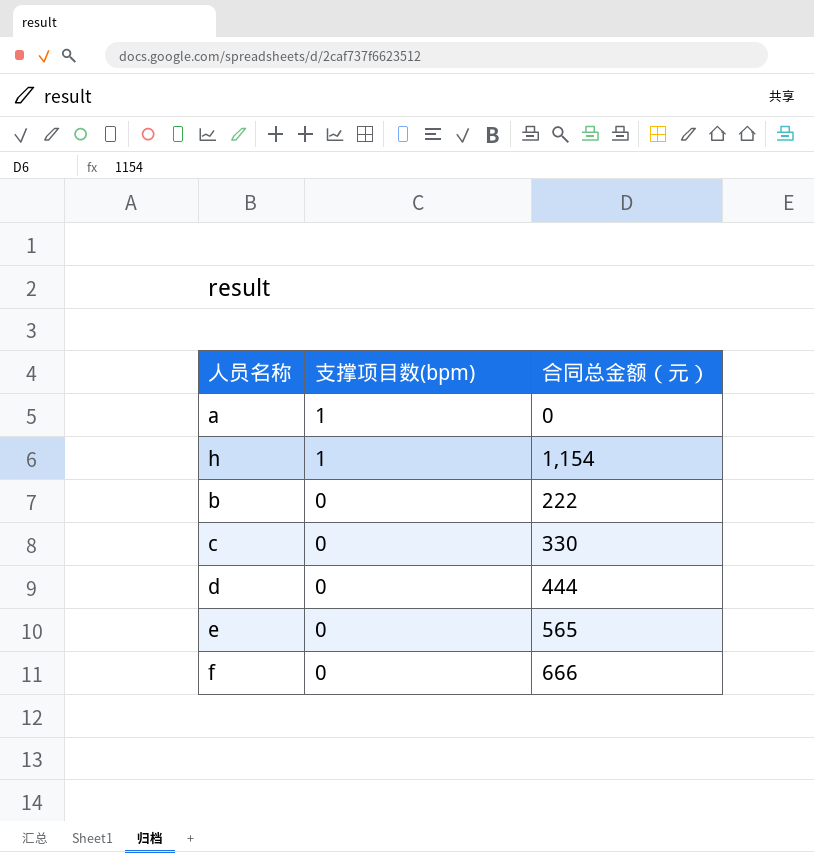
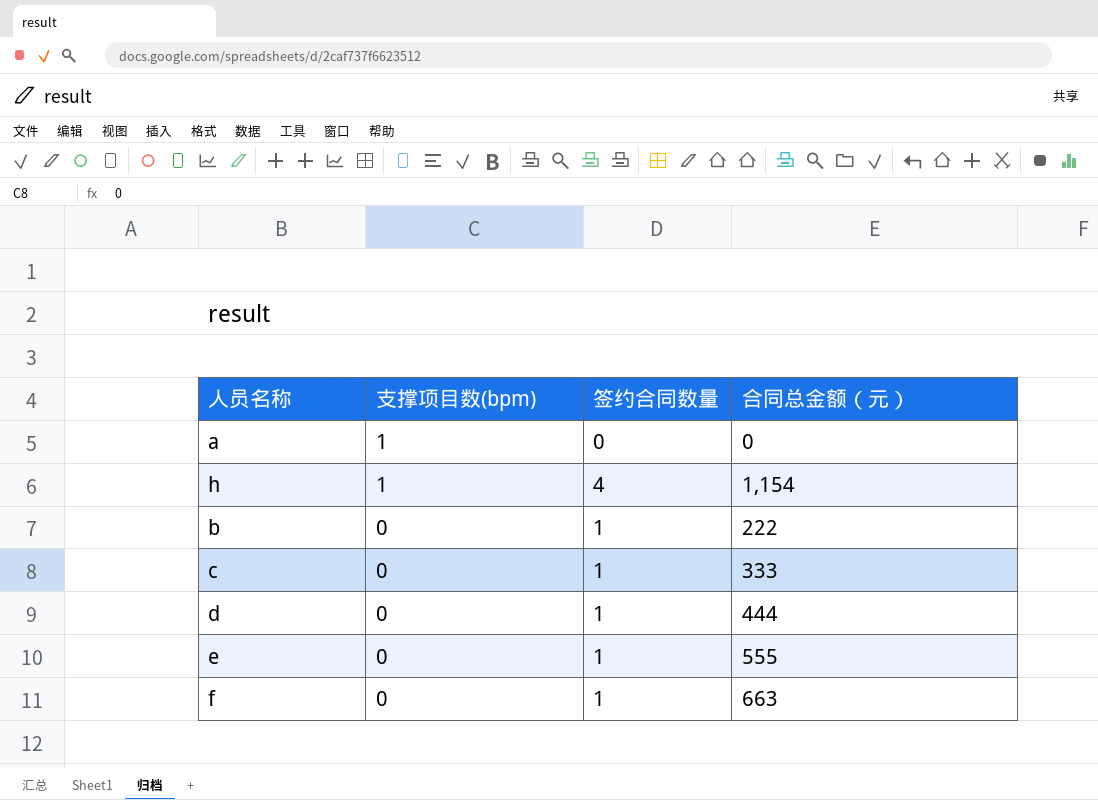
column 签约合同数量 | position: none -> 3
c | 合同总金额（元）: 330 -> 333
e | 合同总金额（元）: 565 -> 555
f | 合同总金额（元）: 666 -> 663

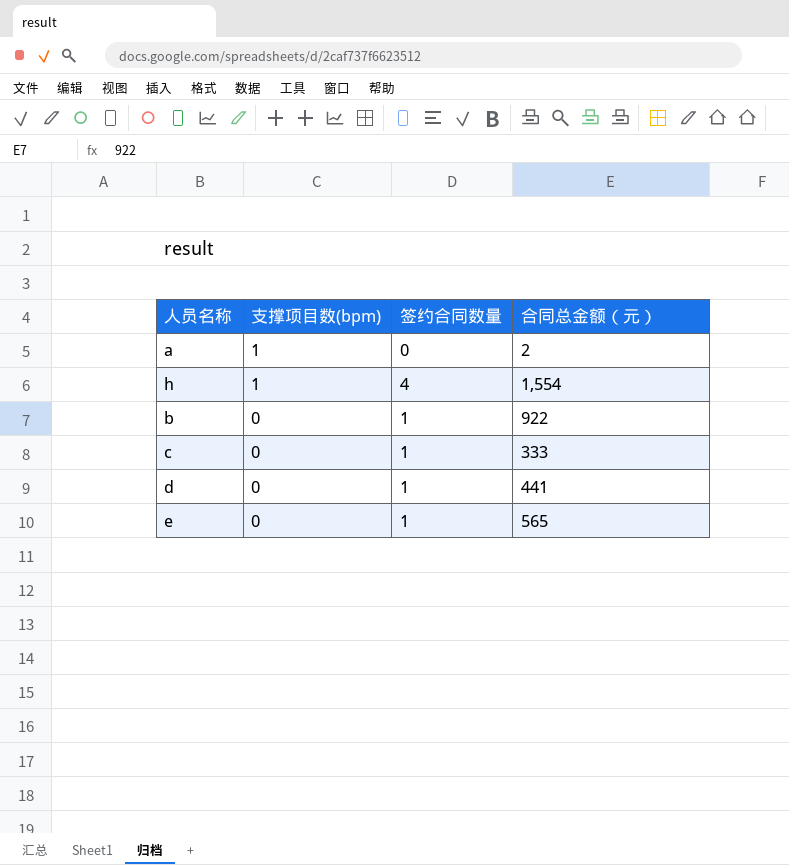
row f: 0 | 1 | 663 -> none
a | 合同总金额（元）: 0 -> 2
h | 合同总金额（元）: 1,154 -> 1,554
b | 合同总金额（元）: 222 -> 922
d | 合同总金额（元）: 444 -> 441
e | 合同总金额（元）: 555 -> 565

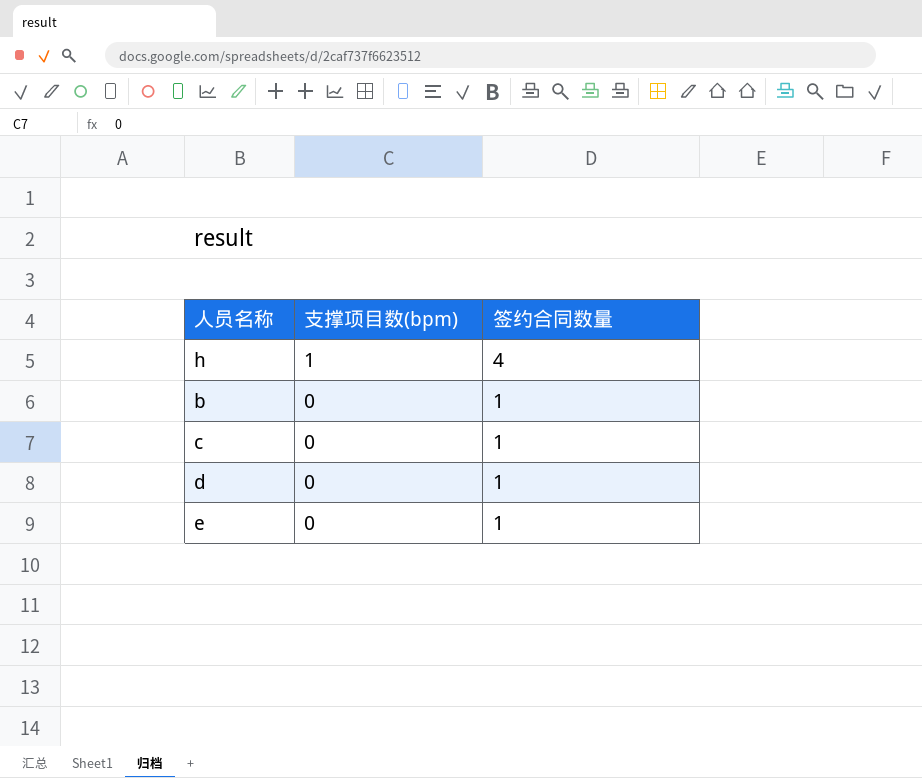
column 合同总金额（元） | position: 4 -> none
row a: 1 | 0 | 2 -> none

